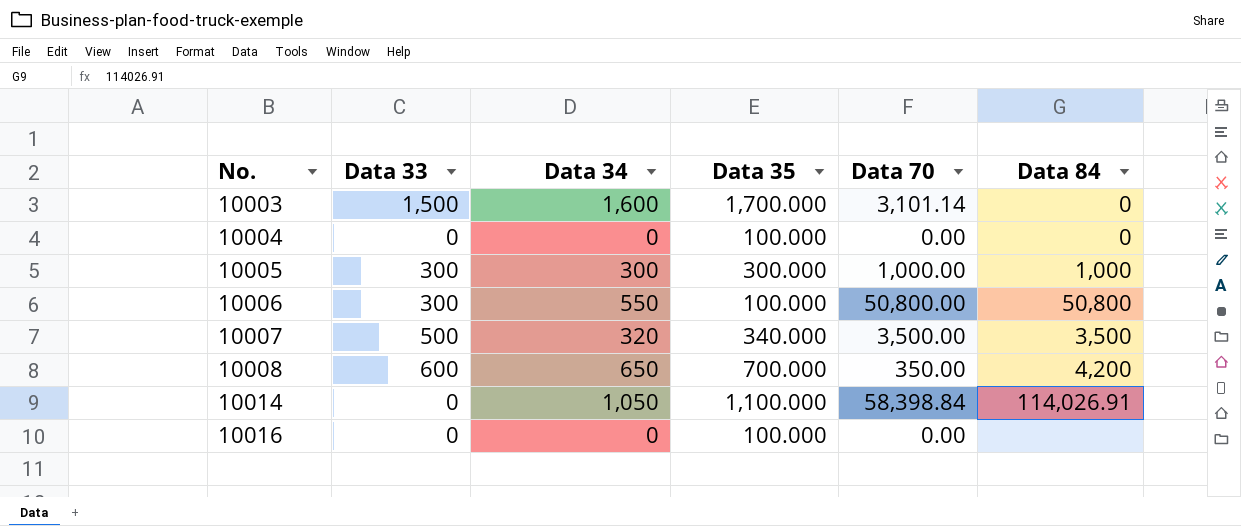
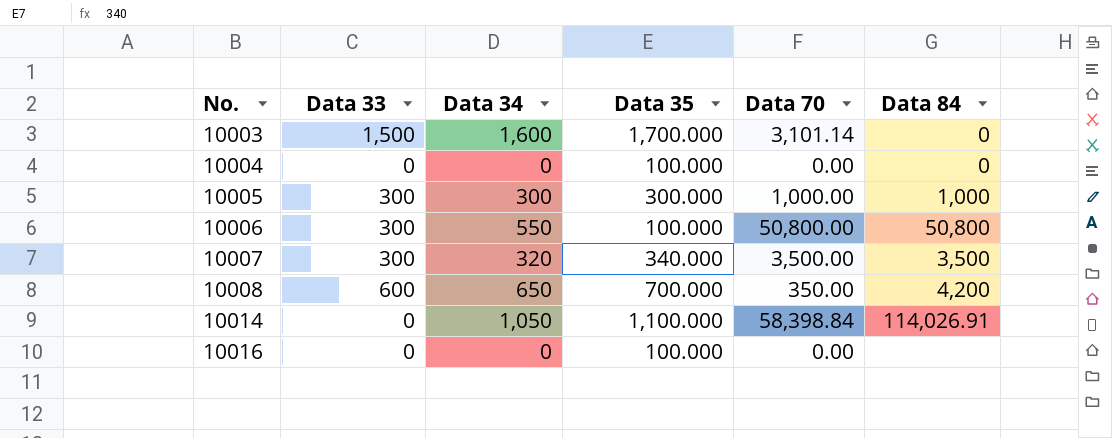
10007 | Data 33: 500 -> 300

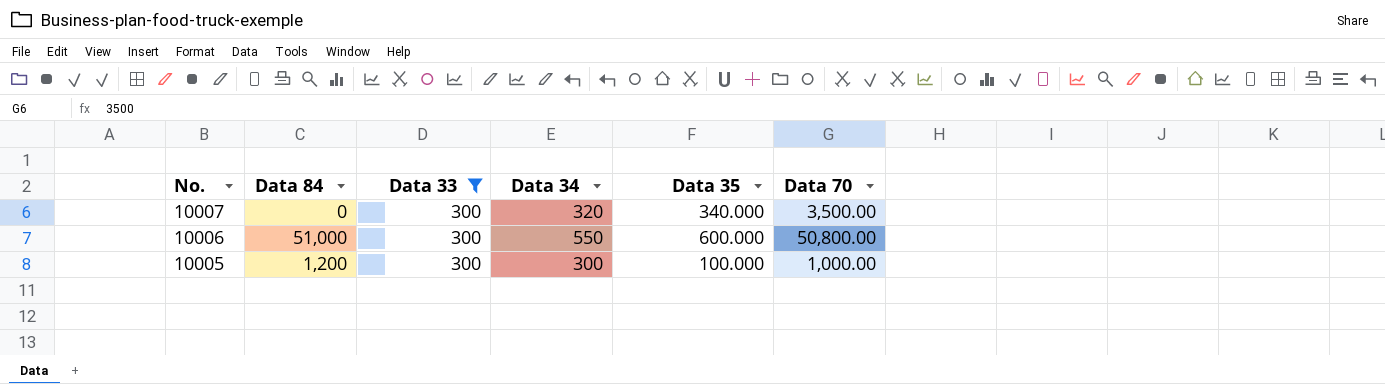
filter: none -> Data 33 = 300
row order: No. ascending -> No. descending
column Data 84 | position: 6 -> 2
10007 | Data 84: 3,500 -> 0
10006 | Data 84: 50,800 -> 51,000
10006 | Data 35: 100.000 -> 600.000
10005 | Data 84: 1,000 -> 1,200
10005 | Data 35: 300.000 -> 100.000

